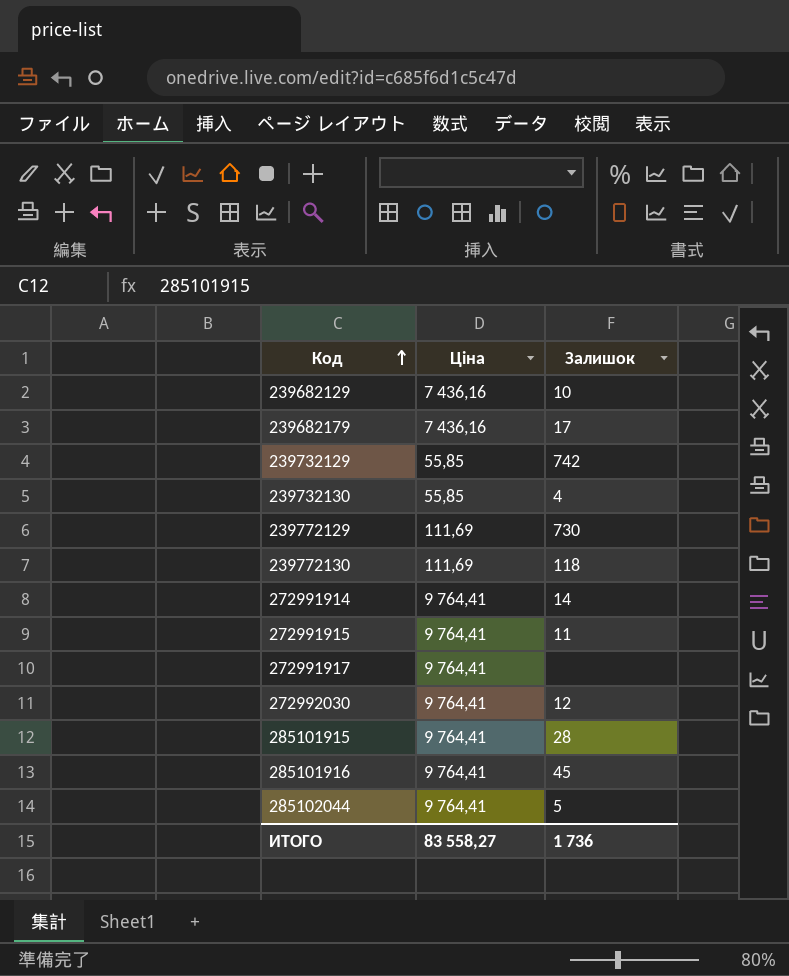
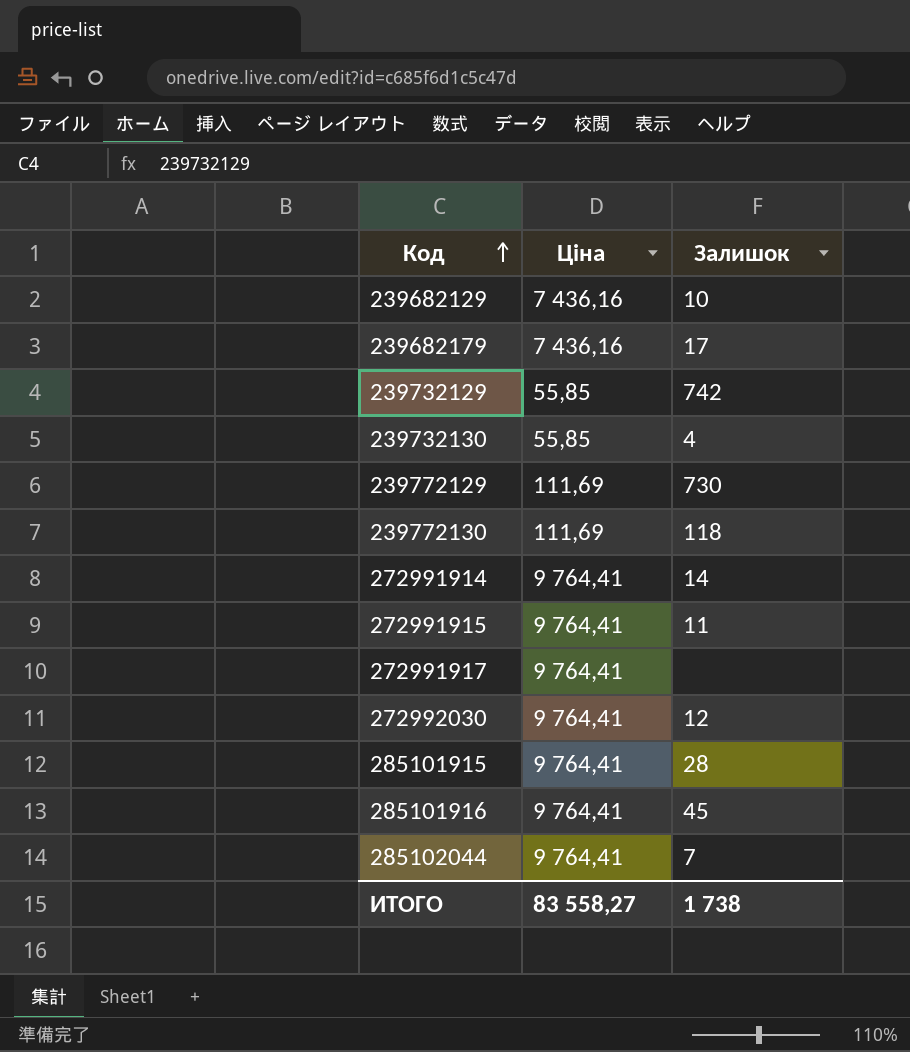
285102044 | Залишок: 5 -> 7
ИТОГО | Залишок: 1 736 -> 1 738

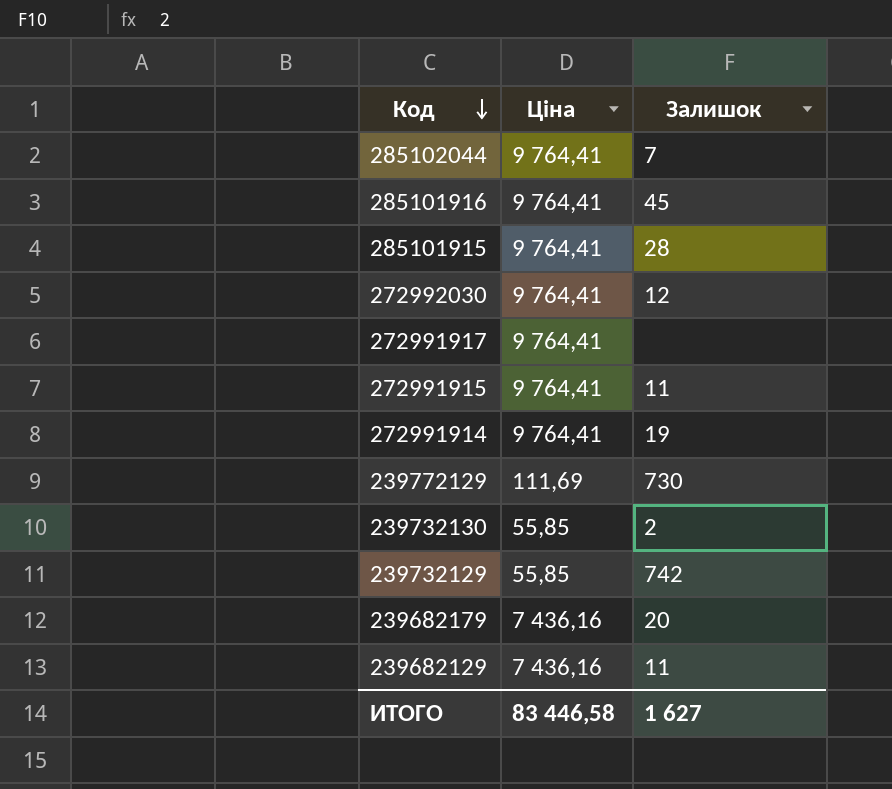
row order: Код ascending -> Код descending
row 239772130: 111,69 | 118 -> none
272991914 | Залишок: 14 -> 19
239732130 | Залишок: 4 -> 2
239682179 | Залишок: 17 -> 20
239682129 | Залишок: 10 -> 11
ИТОГО | Ціна: 83 558,27 -> 83 446,58
ИТОГО | Залишок: 1 738 -> 1 627

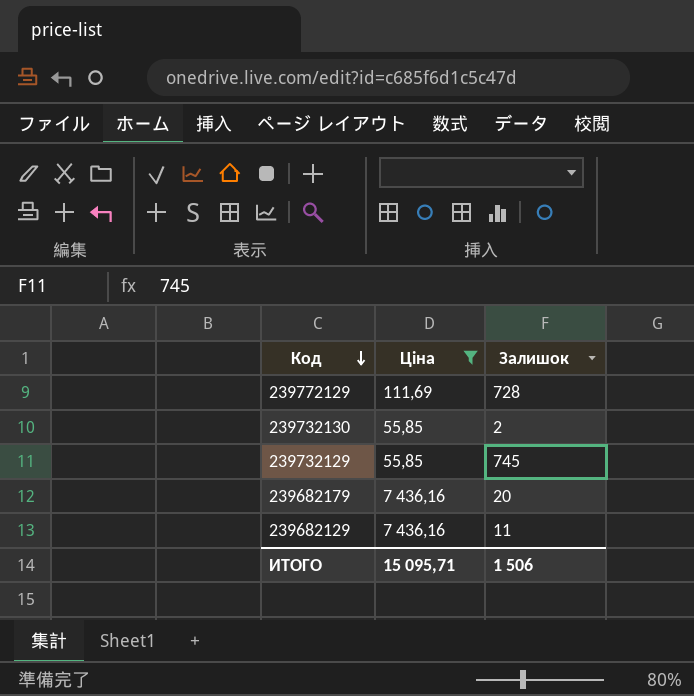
filter: none -> Ціна != 9 764,41
239772129 | Залишок: 730 -> 728
239732129 | Залишок: 742 -> 745
ИТОГО | Ціна: 83 446,58 -> 15 095,71
ИТОГО | Залишок: 1 627 -> 1 506

